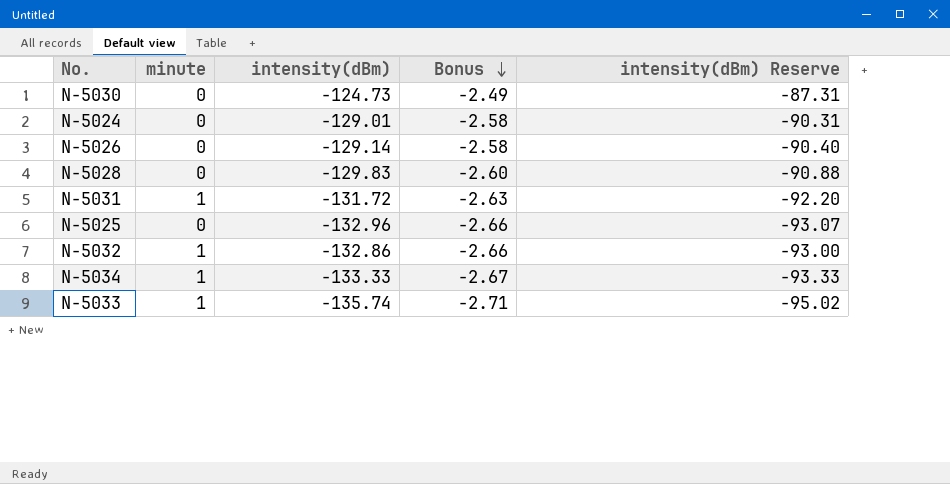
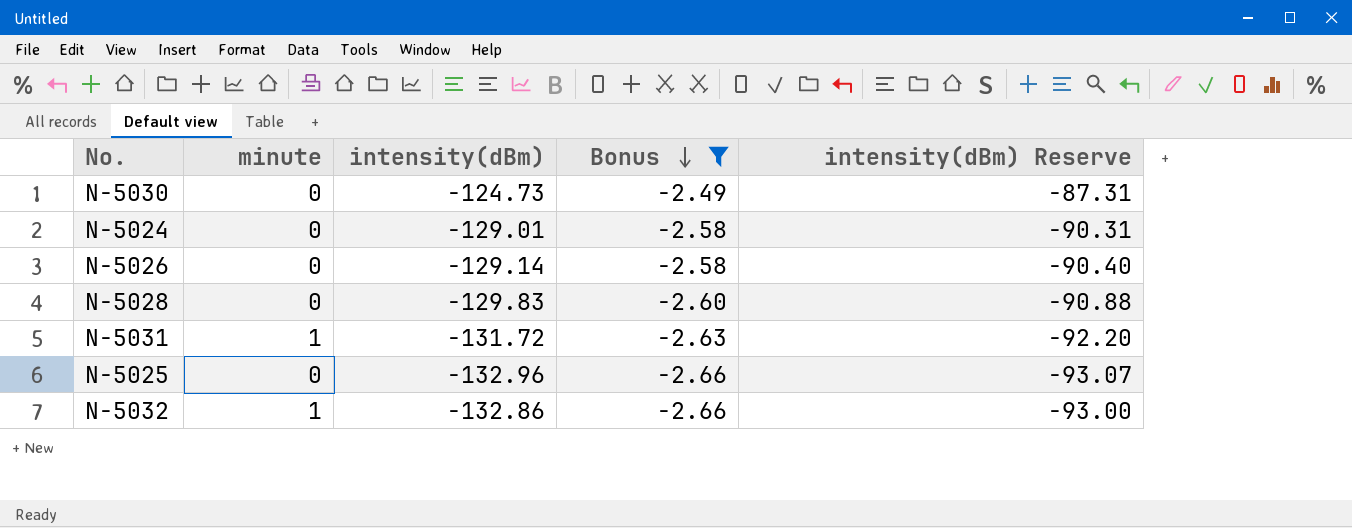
filter: none -> Bonus >= -2.66

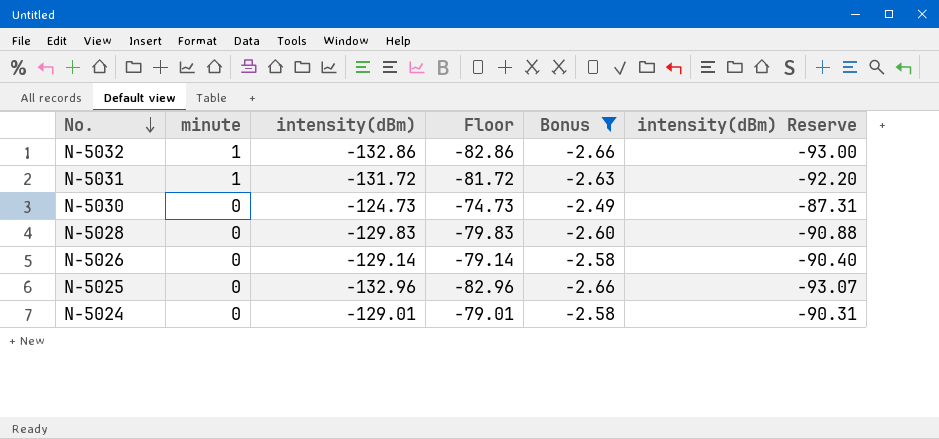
row order: Bonus descending -> No. descending
column Floor | formula: none -> [intensity(dBm)] + 50

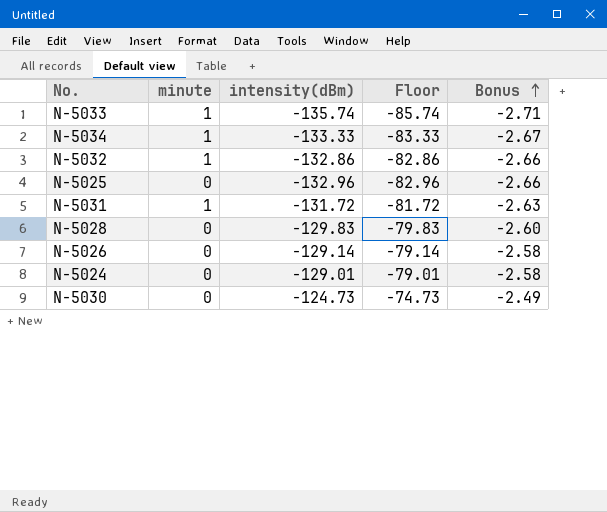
filter: Bonus >= -2.66 -> none
row order: No. descending -> Bonus ascending
column intensity(dBm) Reserve | formula: [intensity(dBm)] * 0.7 -> none

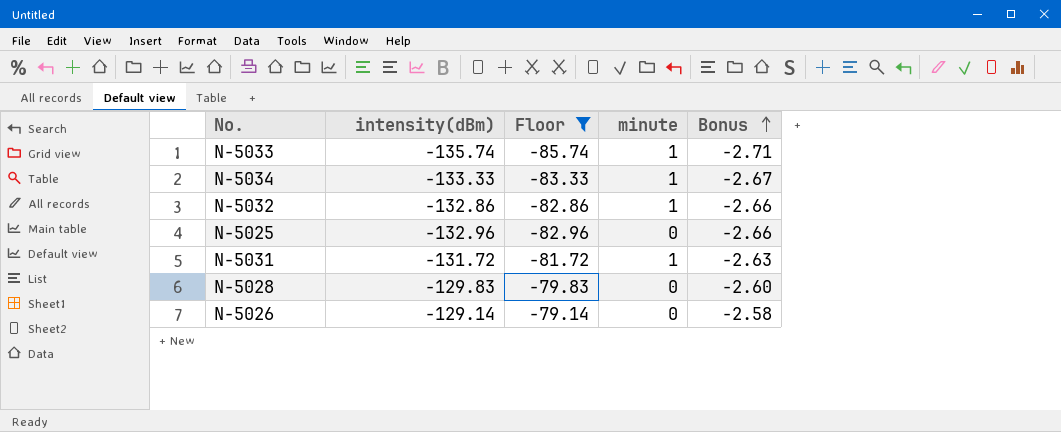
filter: none -> Floor <= -79.14
column minute | position: 2 -> 4

